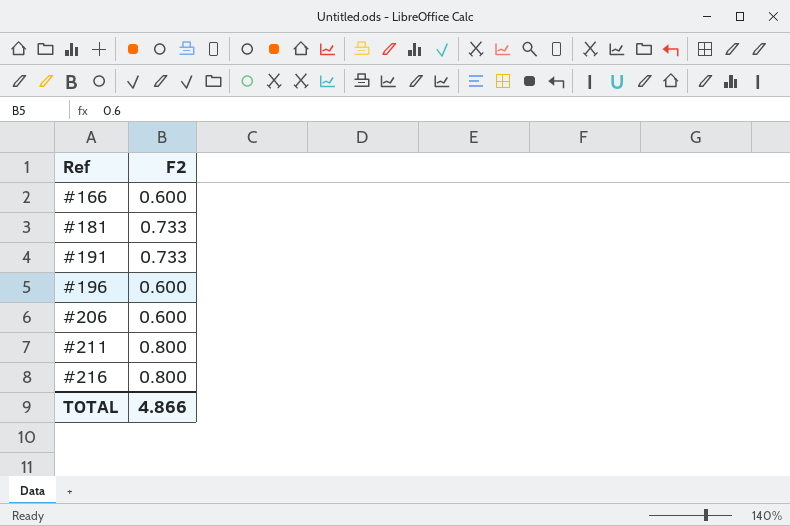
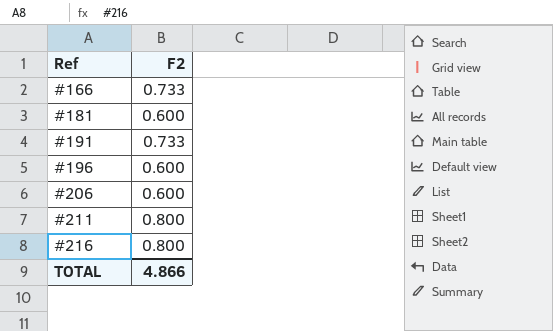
#166 | F2: 0.600 -> 0.733
#181 | F2: 0.733 -> 0.600

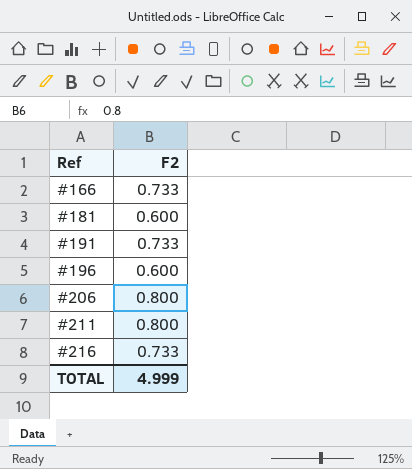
#206 | F2: 0.600 -> 0.800
#216 | F2: 0.800 -> 0.733
TOTAL | F2: 4.866 -> 4.999

